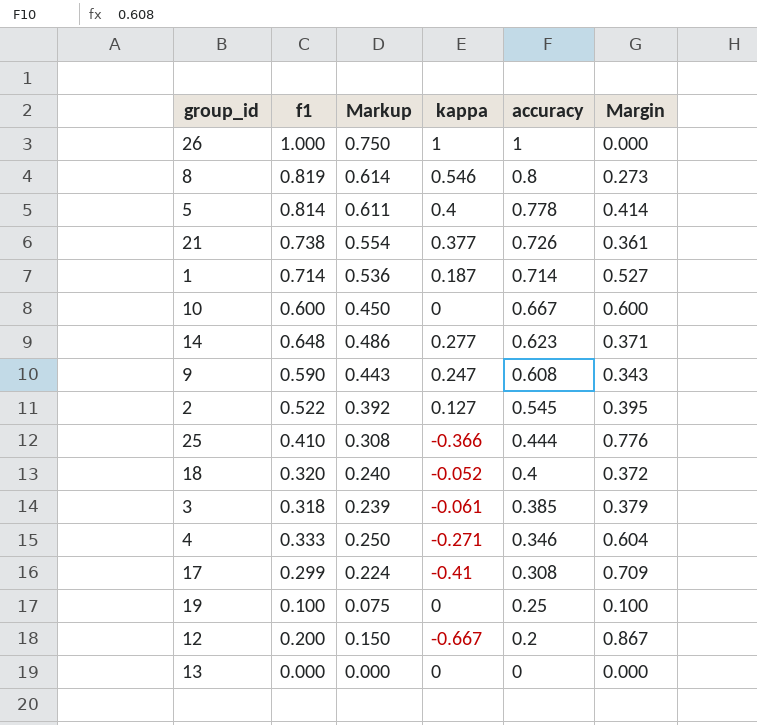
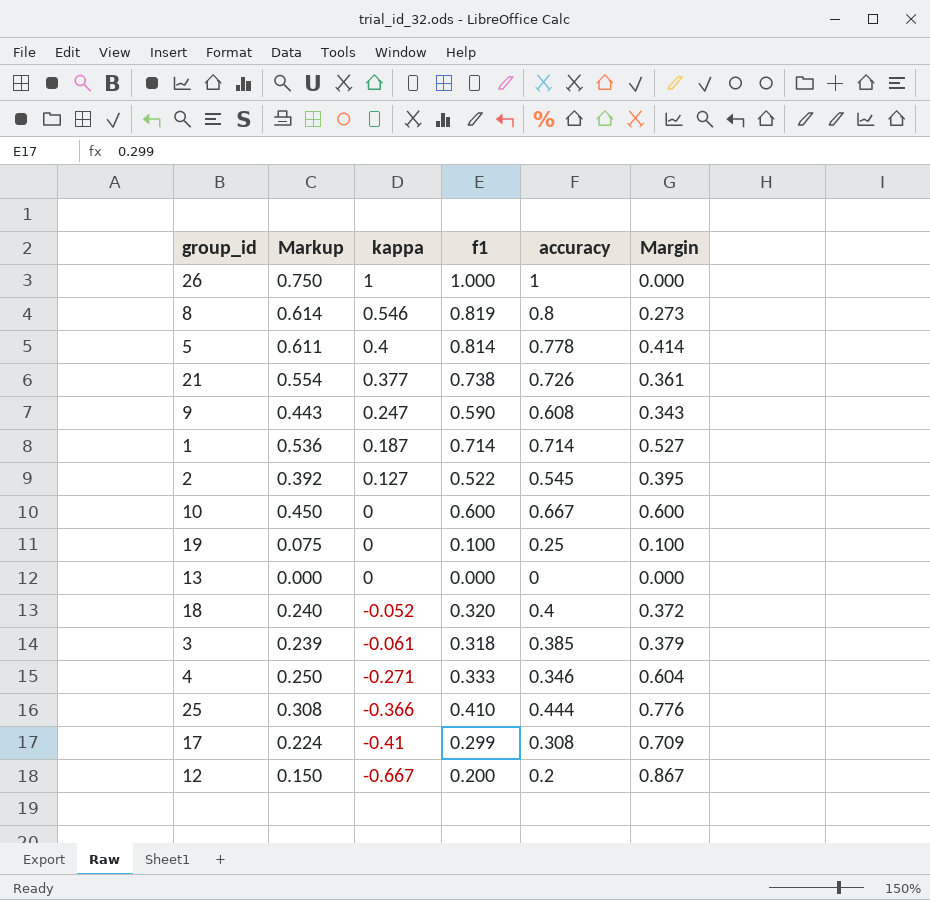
row order: accuracy descending -> kappa descending
column f1 | position: 2 -> 4
row 14: 0.648 | 0.486 | 0.277 | 0.623 | 0.371 -> none

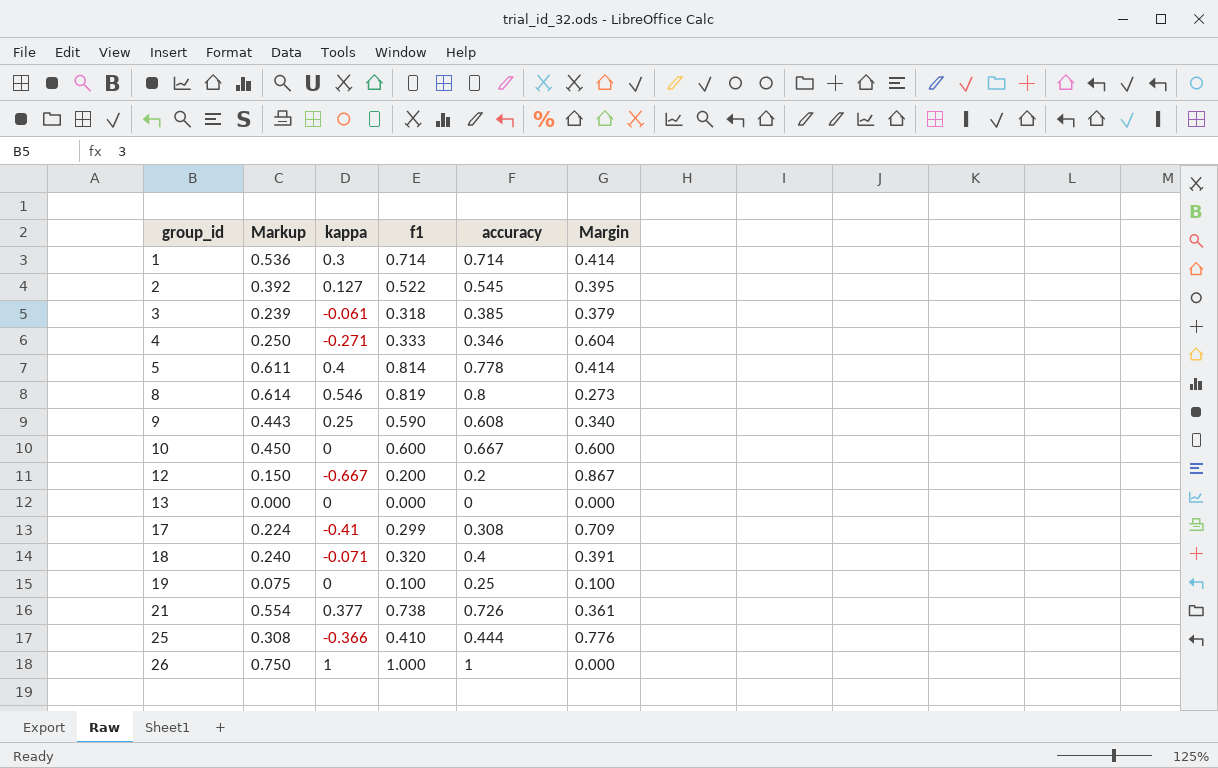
row order: kappa descending -> group_id ascending
1 | kappa: 0.187 -> 0.3
1 | Margin: 0.527 -> 0.414
9 | kappa: 0.247 -> 0.25
9 | Margin: 0.343 -> 0.340
18 | kappa: -0.052 -> -0.071
18 | Margin: 0.372 -> 0.391

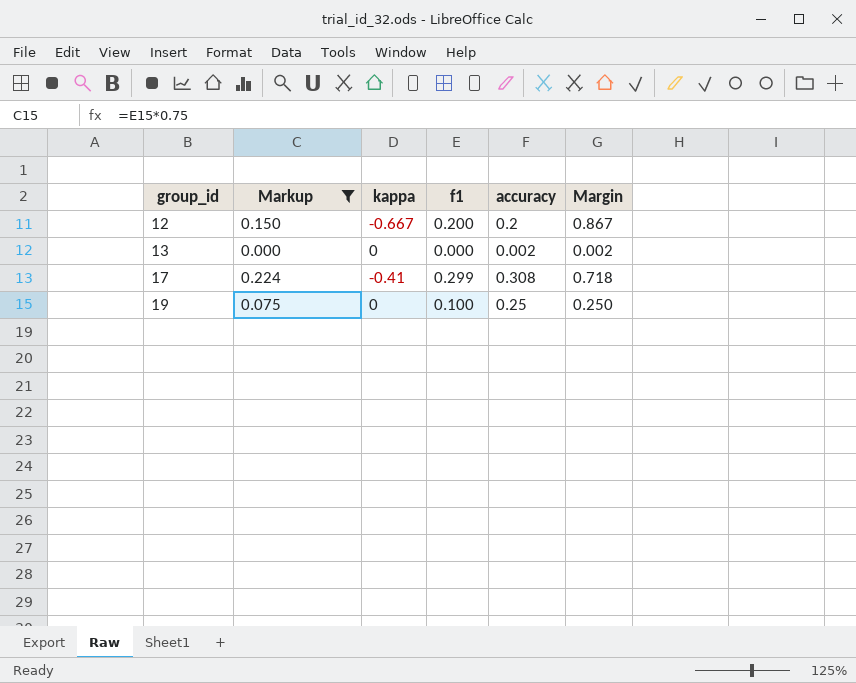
filter: none -> Markup <= 0.224
column Margin | formula: [f1] - [kappa] -> [accuracy] - [kappa]
13 | accuracy: 0 -> 0.002

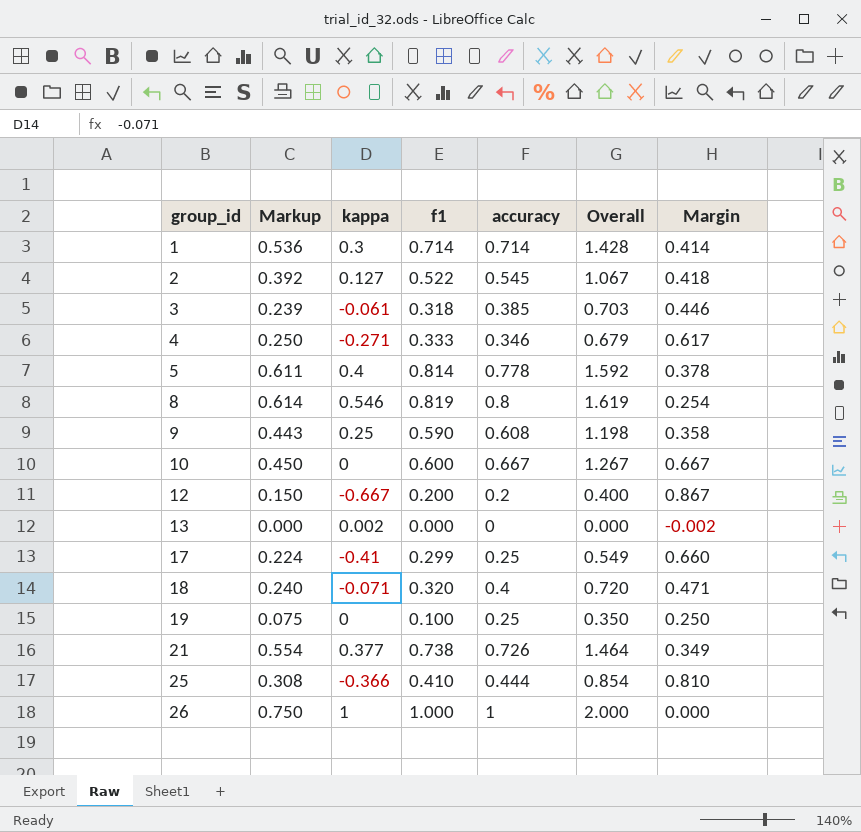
filter: Markup <= 0.224 -> none
column Overall | formula: none -> [f1] + [accuracy]
13 | kappa: 0 -> 0.002
13 | accuracy: 0.002 -> 0
13 | Margin: 0.002 -> -0.002
17 | accuracy: 0.308 -> 0.25
17 | Margin: 0.718 -> 0.660

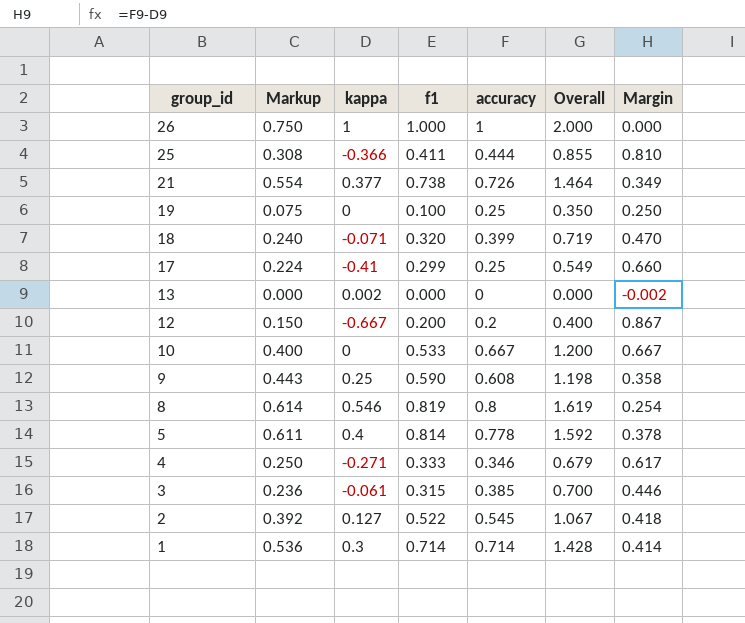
row order: group_id ascending -> group_id descending
25 | f1: 0.410 -> 0.411
25 | Overall: 0.854 -> 0.855
18 | accuracy: 0.4 -> 0.399
18 | Overall: 0.720 -> 0.719
18 | Margin: 0.471 -> 0.470
10 | Markup: 0.450 -> 0.400
10 | f1: 0.600 -> 0.533
10 | Overall: 1.267 -> 1.200
3 | Markup: 0.239 -> 0.236
3 | f1: 0.318 -> 0.315
3 | Overall: 0.703 -> 0.700

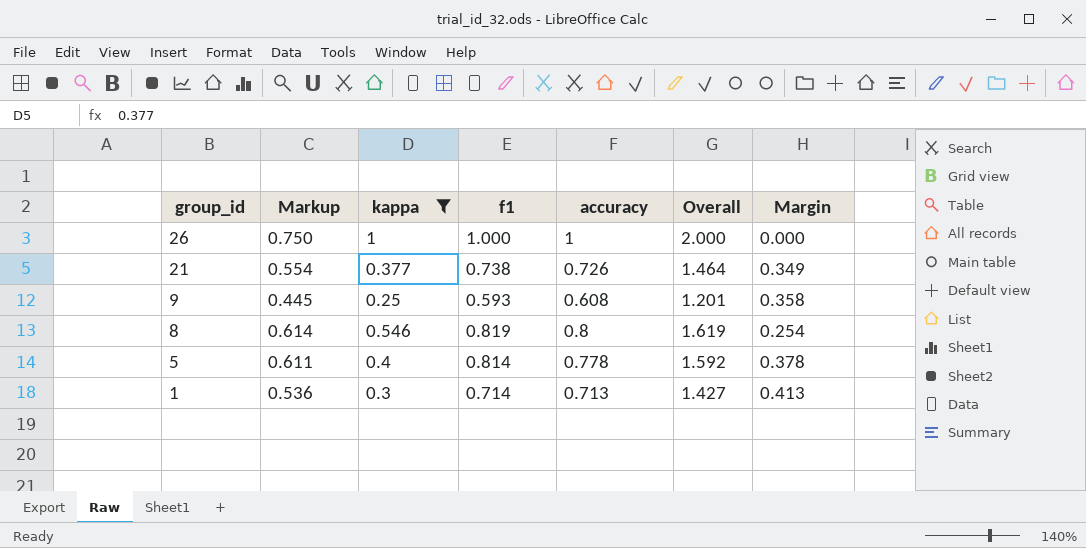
filter: none -> kappa >= 0.25
9 | Markup: 0.443 -> 0.445
9 | f1: 0.590 -> 0.593
9 | Overall: 1.198 -> 1.201
1 | accuracy: 0.714 -> 0.713
1 | Overall: 1.428 -> 1.427
1 | Margin: 0.414 -> 0.413

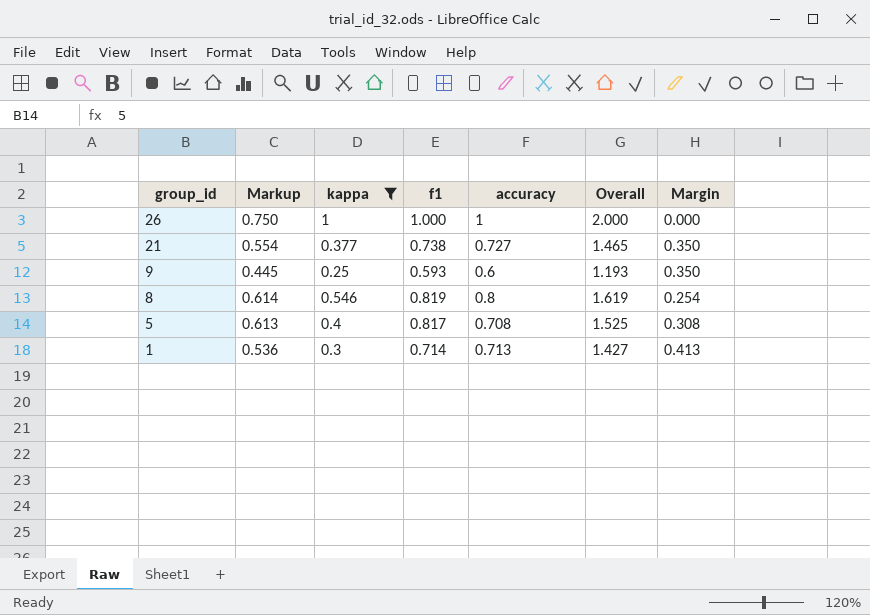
21 | accuracy: 0.726 -> 0.727
21 | Overall: 1.464 -> 1.465
21 | Margin: 0.349 -> 0.350
9 | accuracy: 0.608 -> 0.6
9 | Overall: 1.201 -> 1.193
9 | Margin: 0.358 -> 0.350
5 | Markup: 0.611 -> 0.613
5 | f1: 0.814 -> 0.817
5 | accuracy: 0.778 -> 0.708
5 | Overall: 1.592 -> 1.525
5 | Margin: 0.378 -> 0.308

